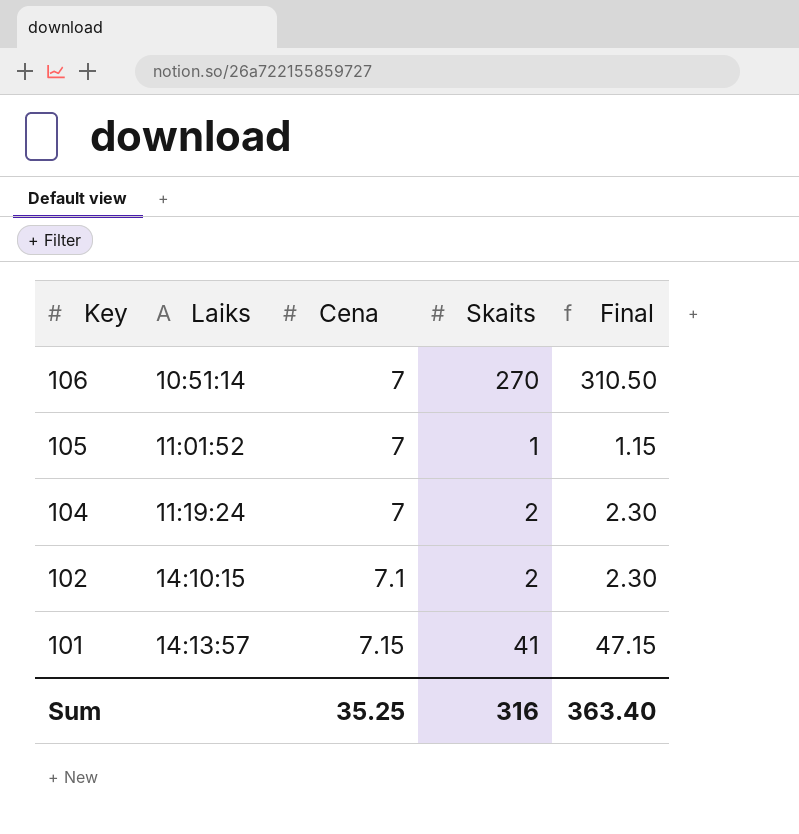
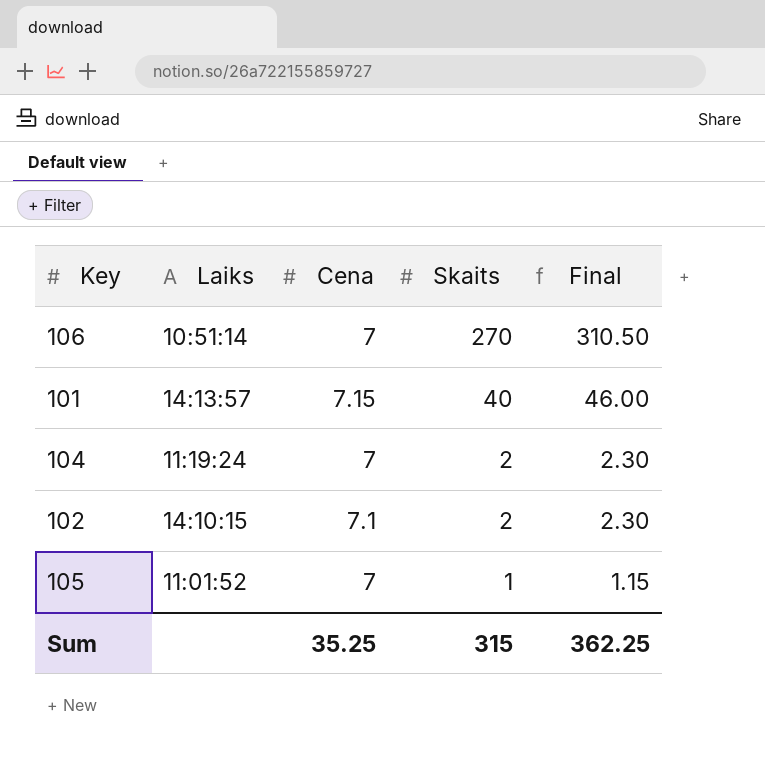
row order: Key descending -> Skaits descending
101 | Skaits: 41 -> 40
101 | Final: 47.15 -> 46.00
Sum | Skaits: 316 -> 315
Sum | Final: 363.40 -> 362.25

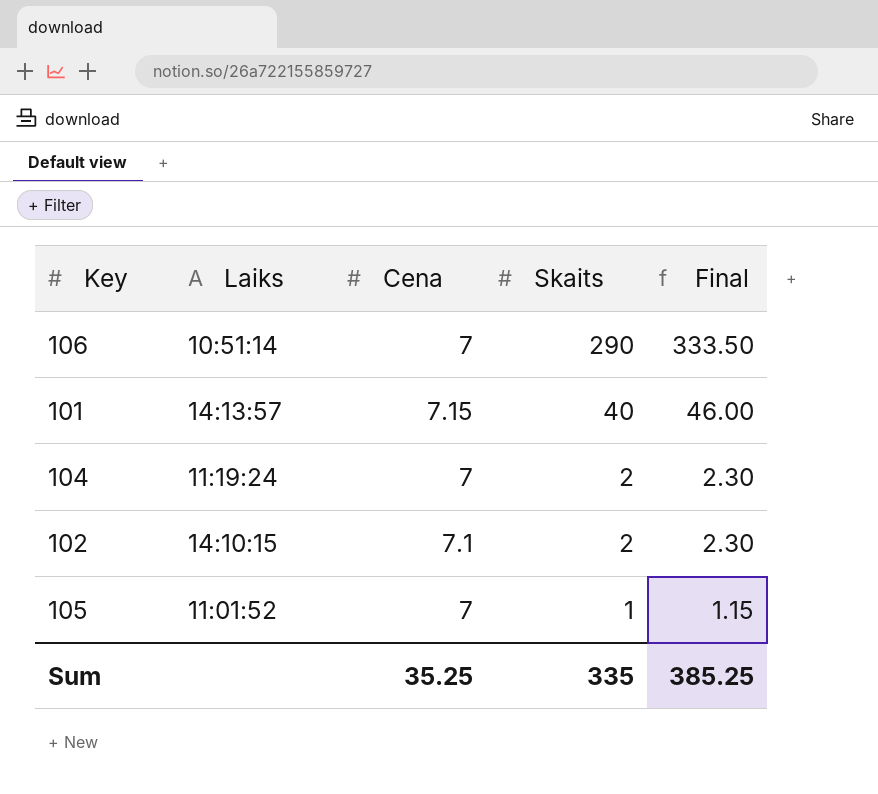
106 | Skaits: 270 -> 290
106 | Final: 310.50 -> 333.50
Sum | Skaits: 315 -> 335
Sum | Final: 362.25 -> 385.25

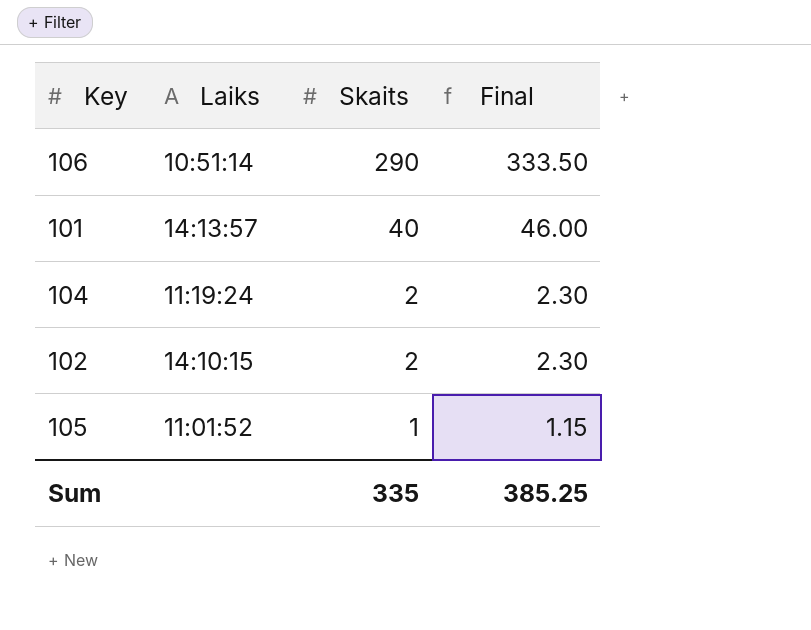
column Cena | position: 3 -> none

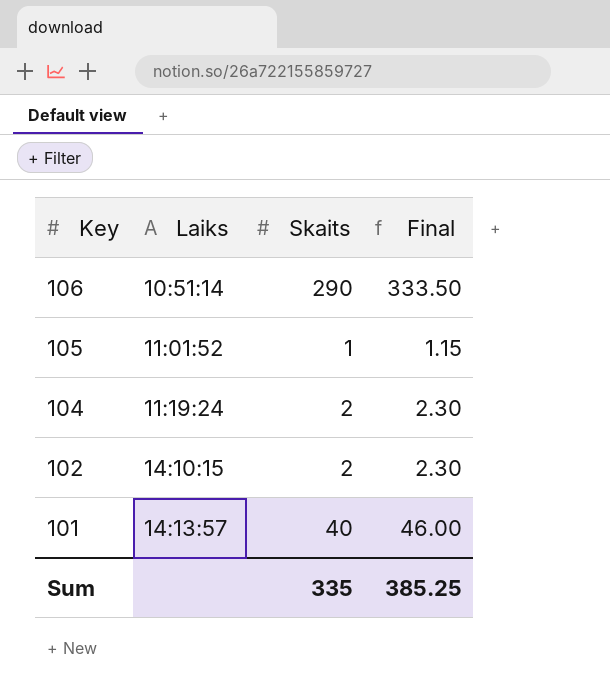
row order: Skaits descending -> Key descending

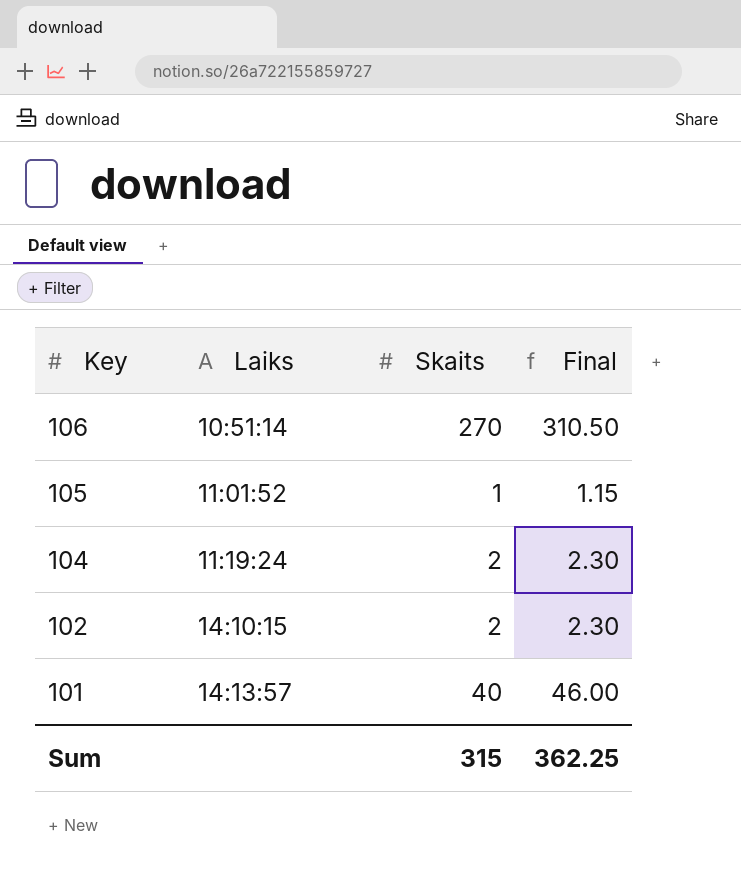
106 | Skaits: 290 -> 270
106 | Final: 333.50 -> 310.50
Sum | Skaits: 335 -> 315
Sum | Final: 385.25 -> 362.25

